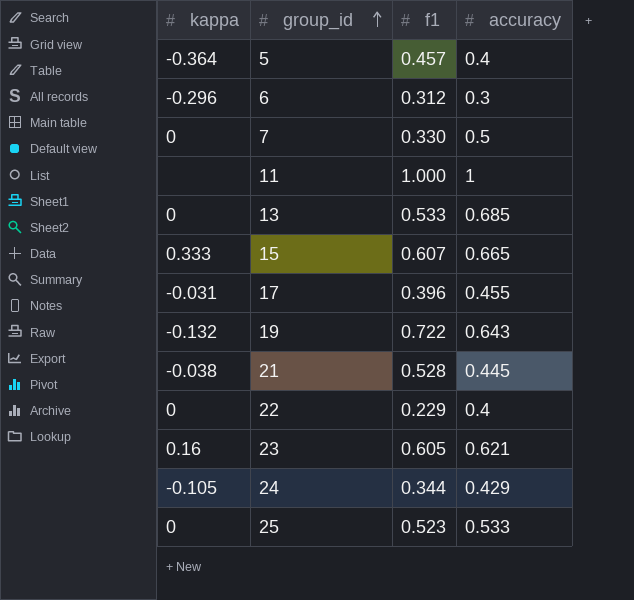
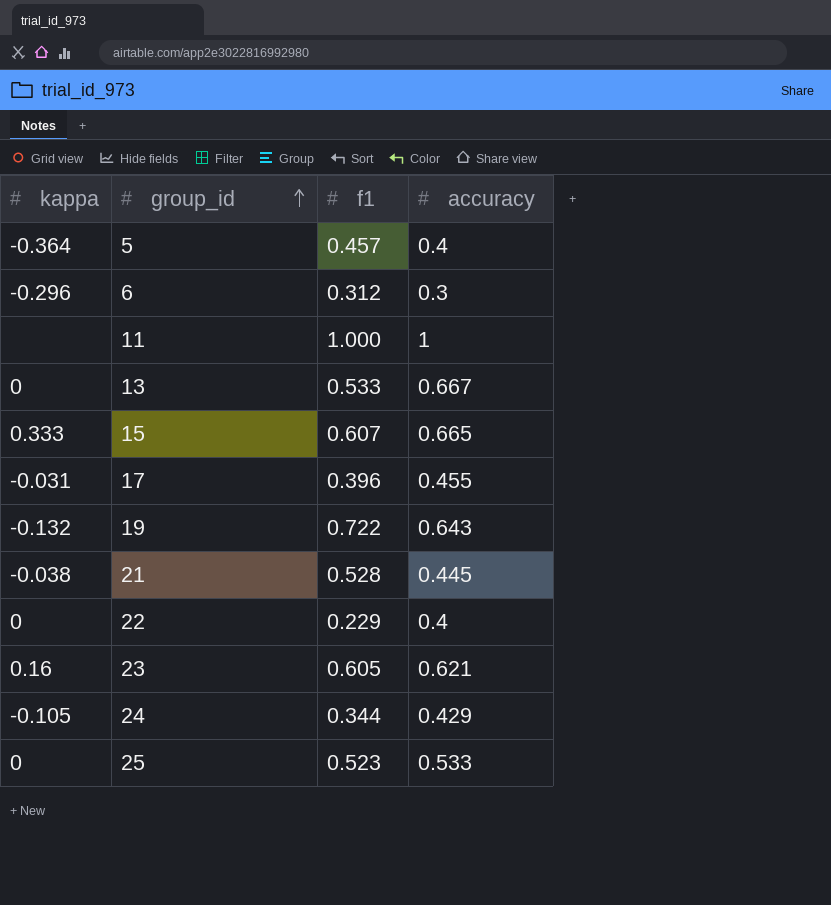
row 7: 0 | 0.330 | 0.5 -> none
13 | accuracy: 0.685 -> 0.667

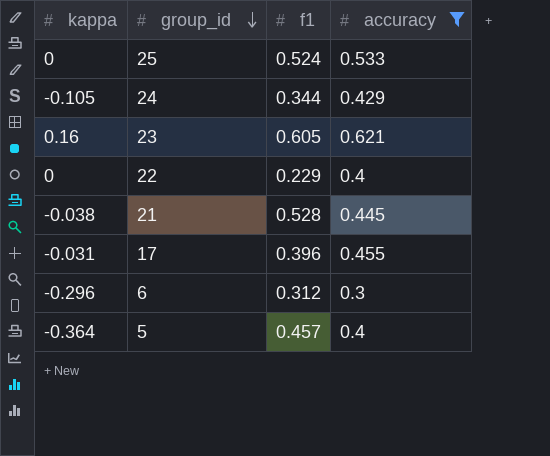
filter: none -> accuracy <= 0.621
row order: group_id ascending -> group_id descending
25 | f1: 0.523 -> 0.524

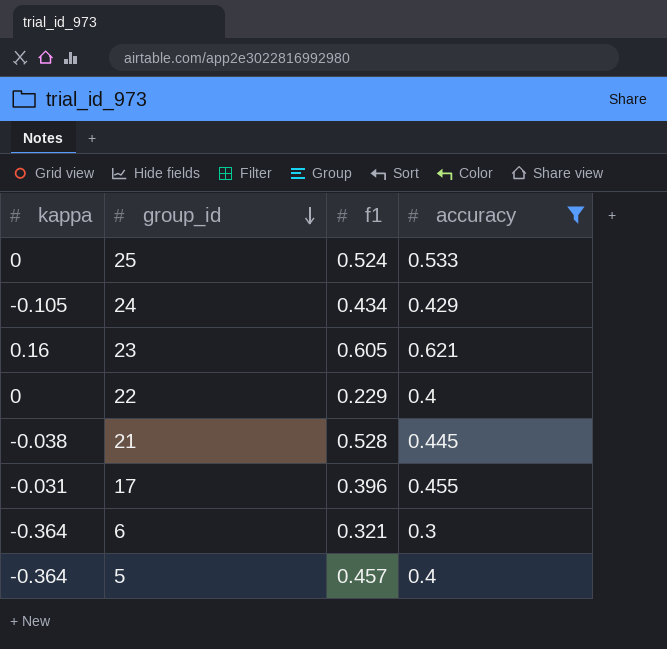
24 | f1: 0.344 -> 0.434
6 | kappa: -0.296 -> -0.364
6 | f1: 0.312 -> 0.321

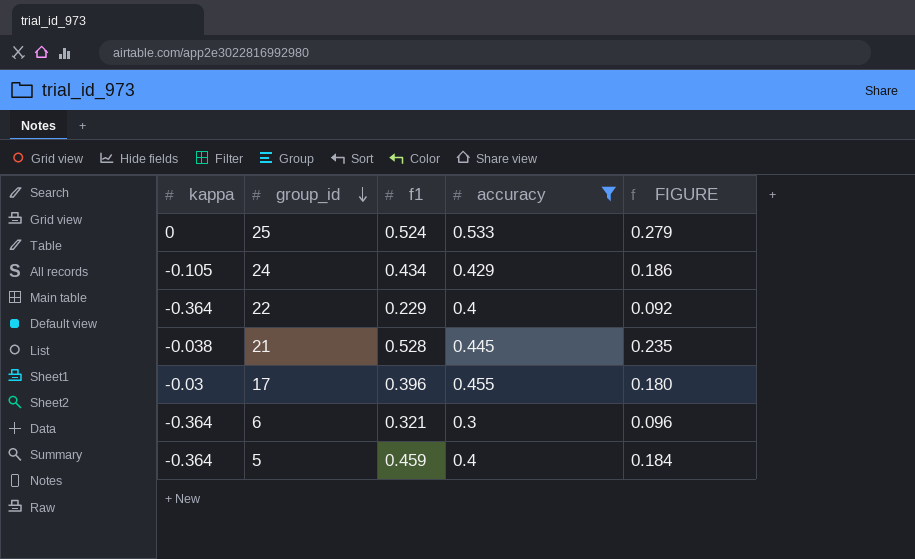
column FIGURE | formula: none -> [f1] * [accuracy]
row 23: 0.16 | 0.605 | 0.621 -> none
22 | kappa: 0 -> -0.364
17 | kappa: -0.031 -> -0.03
5 | f1: 0.457 -> 0.459

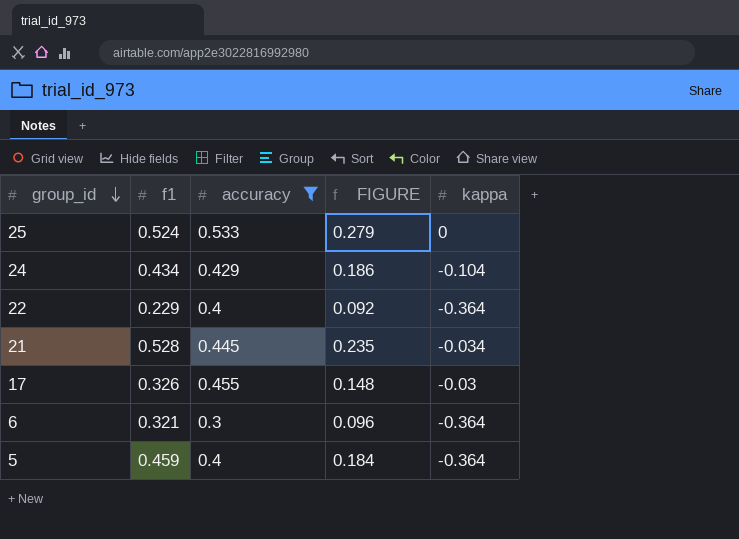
column kappa | position: 1 -> 5
24 | kappa: -0.105 -> -0.104
21 | kappa: -0.038 -> -0.034
17 | f1: 0.396 -> 0.326
17 | FIGURE: 0.180 -> 0.148

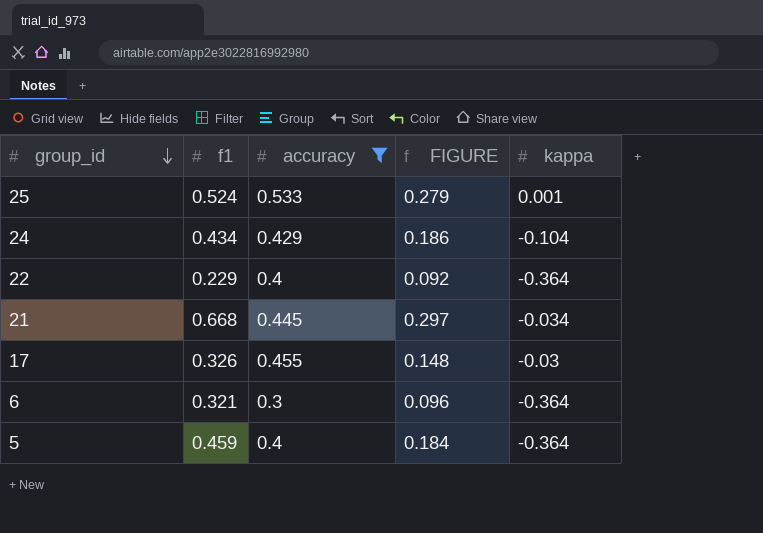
25 | kappa: 0 -> 0.001
21 | f1: 0.528 -> 0.668
21 | FIGURE: 0.235 -> 0.297

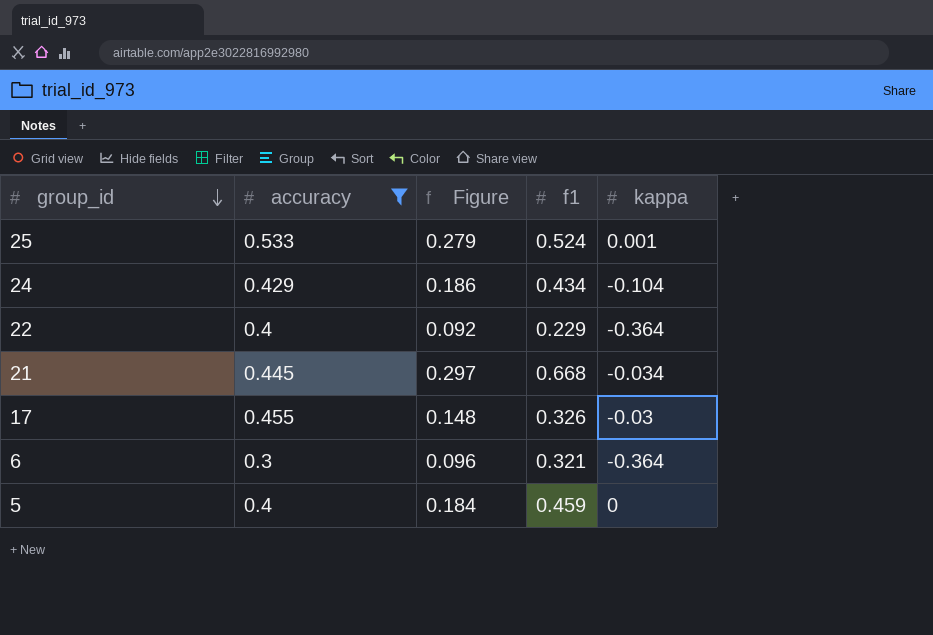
column name: FIGURE -> Figure
column f1 | position: 2 -> 4
5 | kappa: -0.364 -> 0

